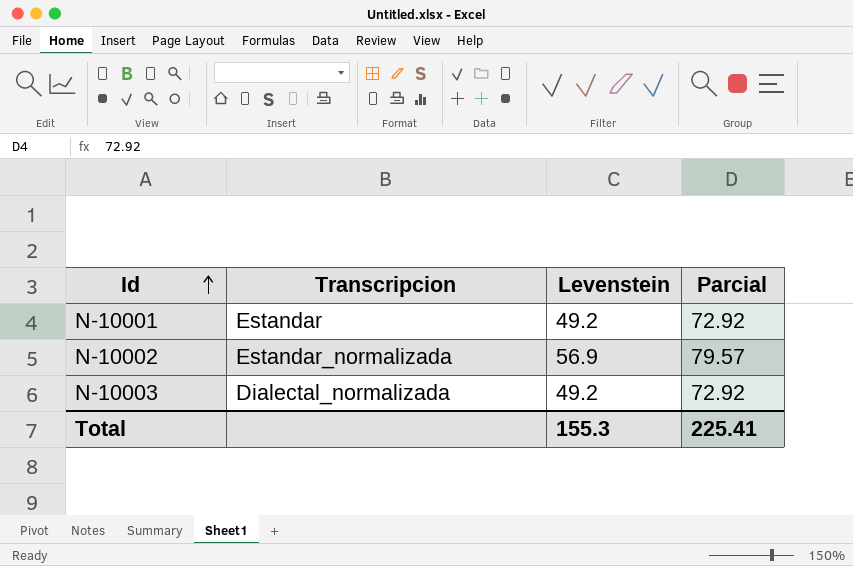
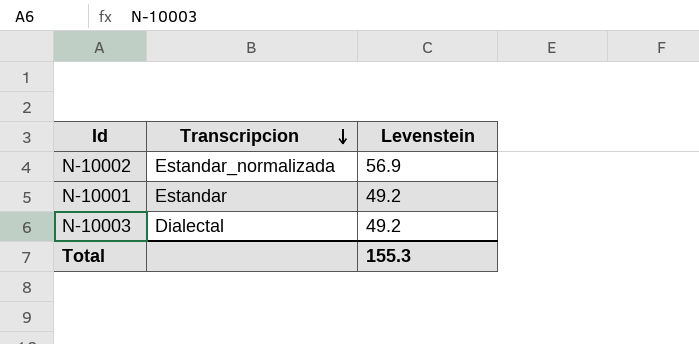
row order: Id ascending -> Transcripcion descending
column Parcial | position: 4 -> none
N-10003 | Transcripcion: Dialectal_normalizada -> Dialectal

